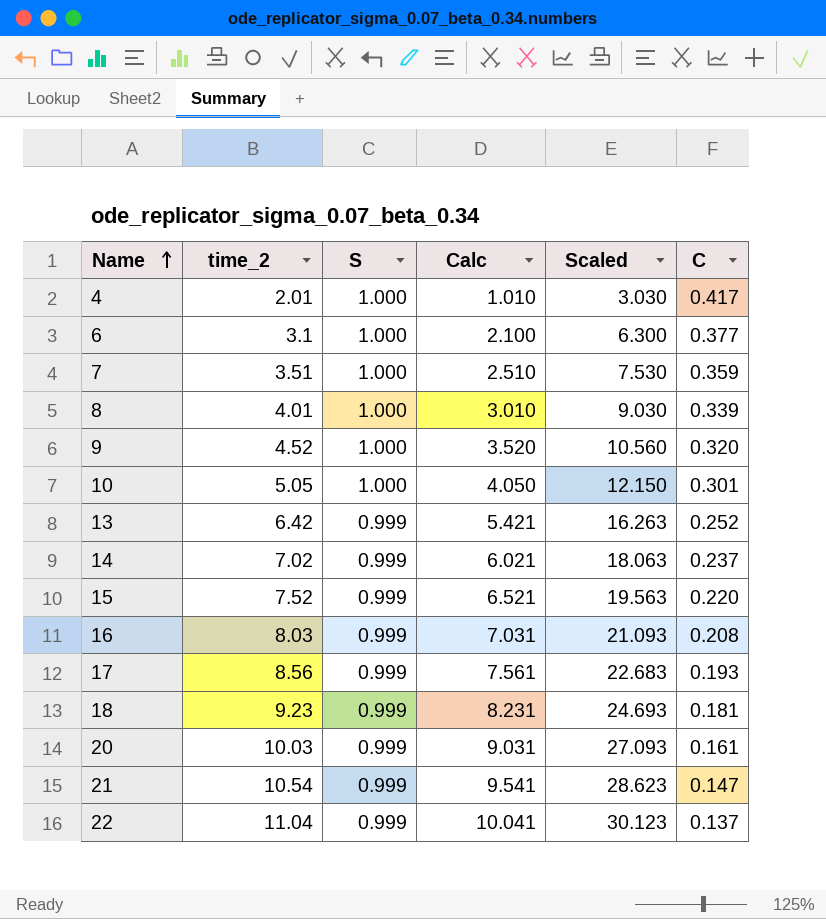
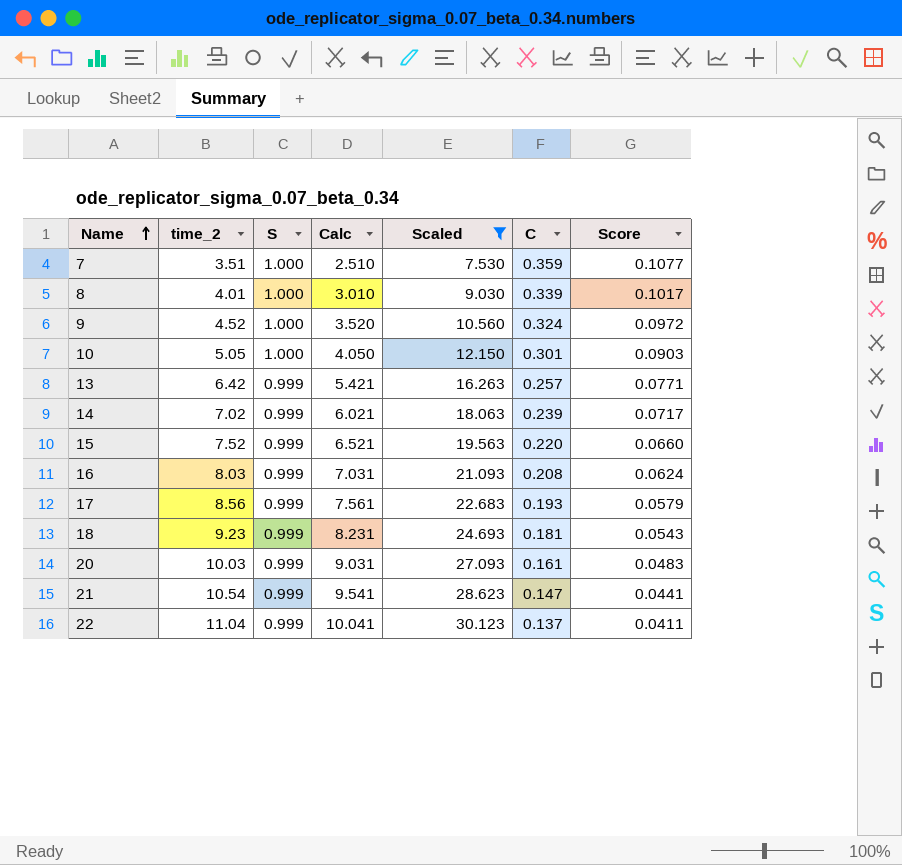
filter: none -> Scaled >= 7.530
column Score | formula: none -> [C] * 0.3
9 | C: 0.320 -> 0.324
13 | C: 0.252 -> 0.257
14 | C: 0.237 -> 0.239

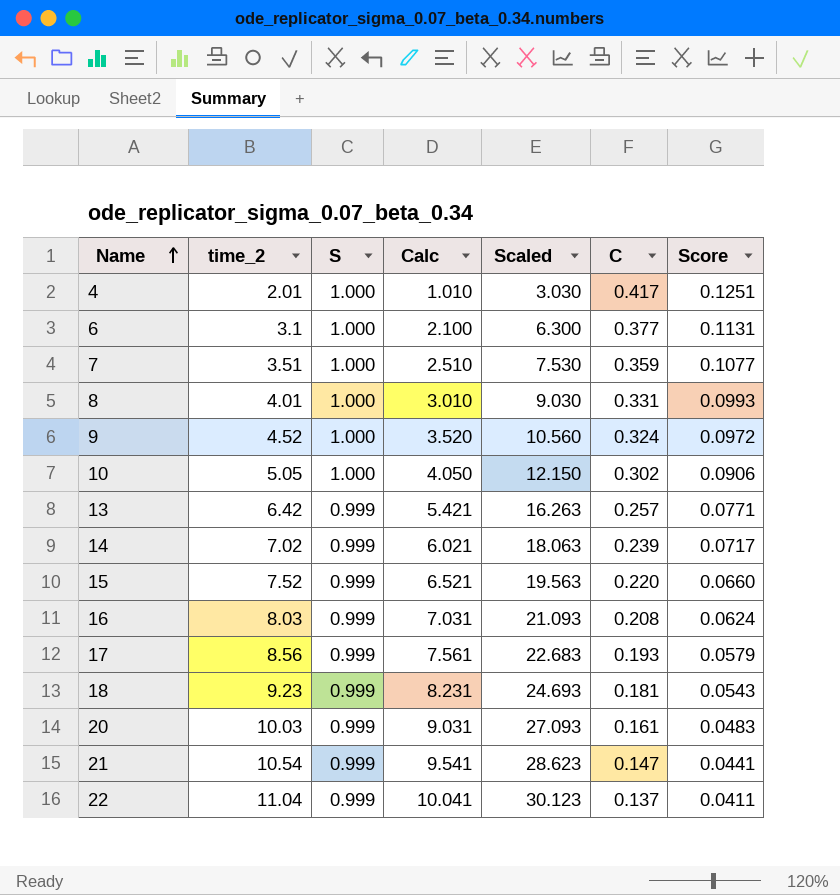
filter: Scaled >= 7.530 -> none
8 | C: 0.339 -> 0.331
8 | Score: 0.1017 -> 0.0993
10 | C: 0.301 -> 0.302
10 | Score: 0.0903 -> 0.0906

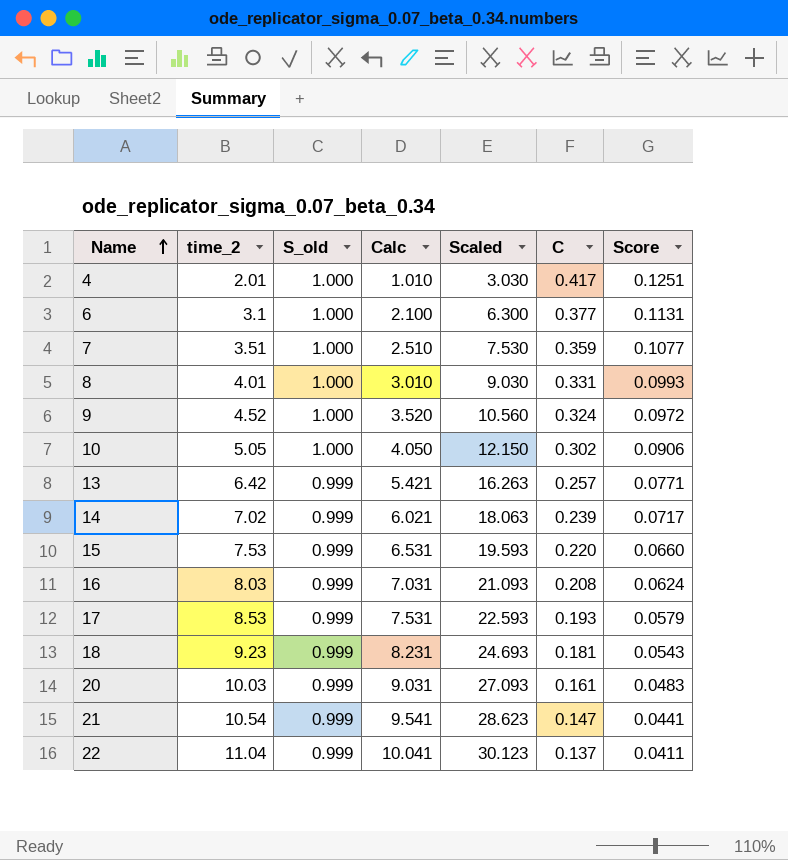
column name: S -> S_old
15 | time_2: 7.52 -> 7.53
15 | Calc: 6.521 -> 6.531
15 | Scaled: 19.563 -> 19.593
17 | time_2: 8.56 -> 8.53
17 | Calc: 7.561 -> 7.531
17 | Scaled: 22.683 -> 22.593

